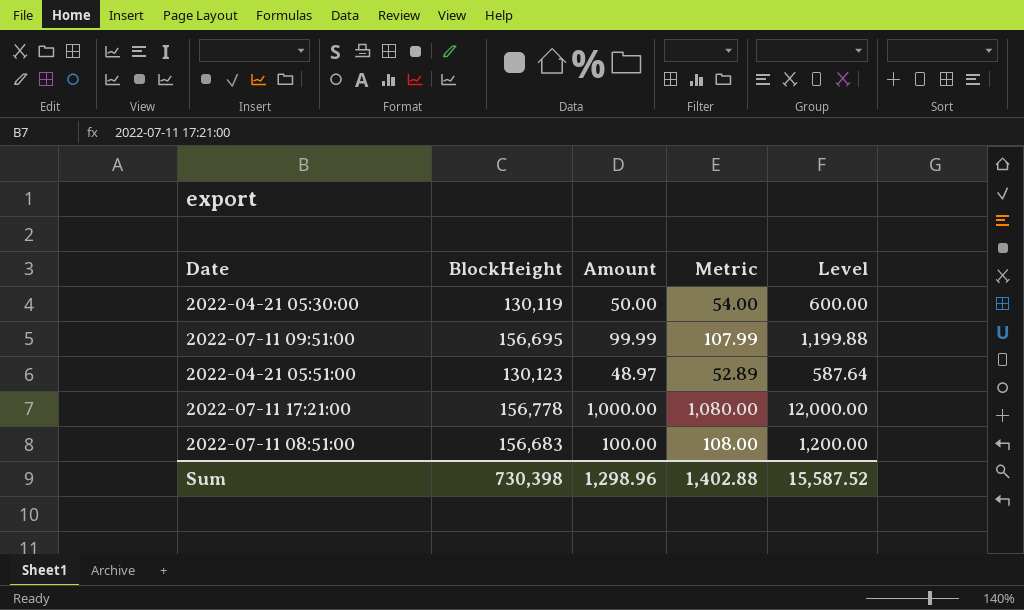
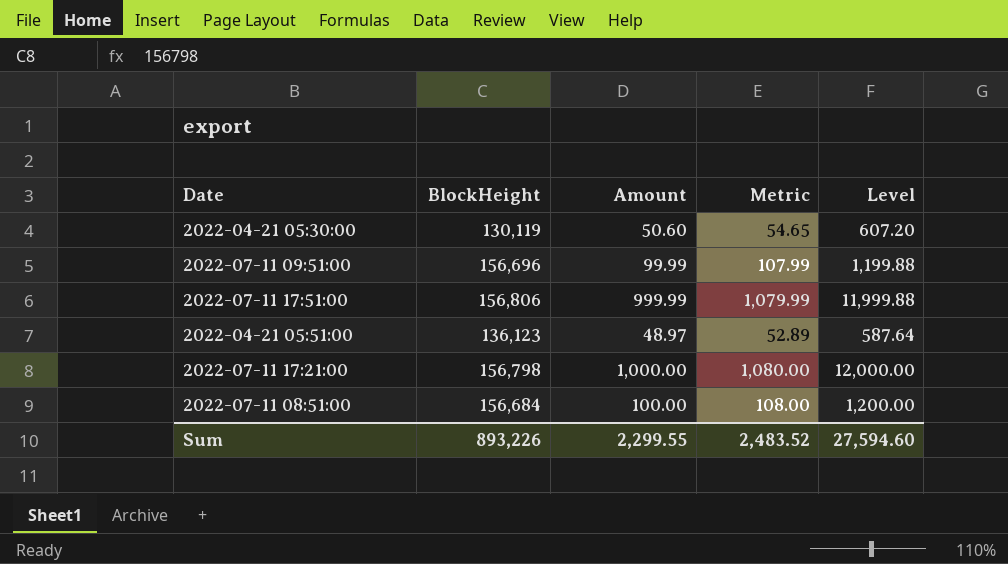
2022-04-21 05:30:00 | Amount: 50.00 -> 50.60
2022-04-21 05:30:00 | Metric: 54.00 -> 54.65
2022-04-21 05:30:00 | Level: 600.00 -> 607.20
2022-07-11 09:51:00 | BlockHeight: 156,695 -> 156,696
row 2022-07-11 17:51:00: none -> 156,806 | 999.99 | 1,079.99 | 11,999.88
2022-04-21 05:51:00 | BlockHeight: 130,123 -> 136,123
2022-07-11 17:21:00 | BlockHeight: 156,778 -> 156,798
2022-07-11 08:51:00 | BlockHeight: 156,683 -> 156,684
Sum | BlockHeight: 730,398 -> 893,226
Sum | Amount: 1,298.96 -> 2,299.55
Sum | Metric: 1,402.88 -> 2,483.52
Sum | Level: 15,587.52 -> 27,594.60

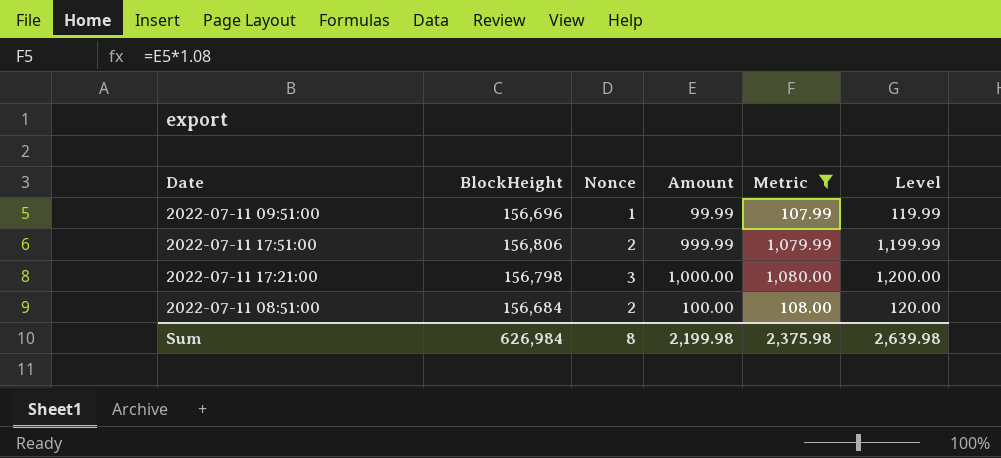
filter: none -> Metric >= 107.99
column Nonce | position: none -> 3
column Level | formula: [Amount] * 12 -> [Amount] * 1.2
Sum | BlockHeight: 893,226 -> 626,984
Sum | Amount: 2,299.55 -> 2,199.98
Sum | Metric: 2,483.52 -> 2,375.98
Sum | Level: 27,594.60 -> 2,639.98

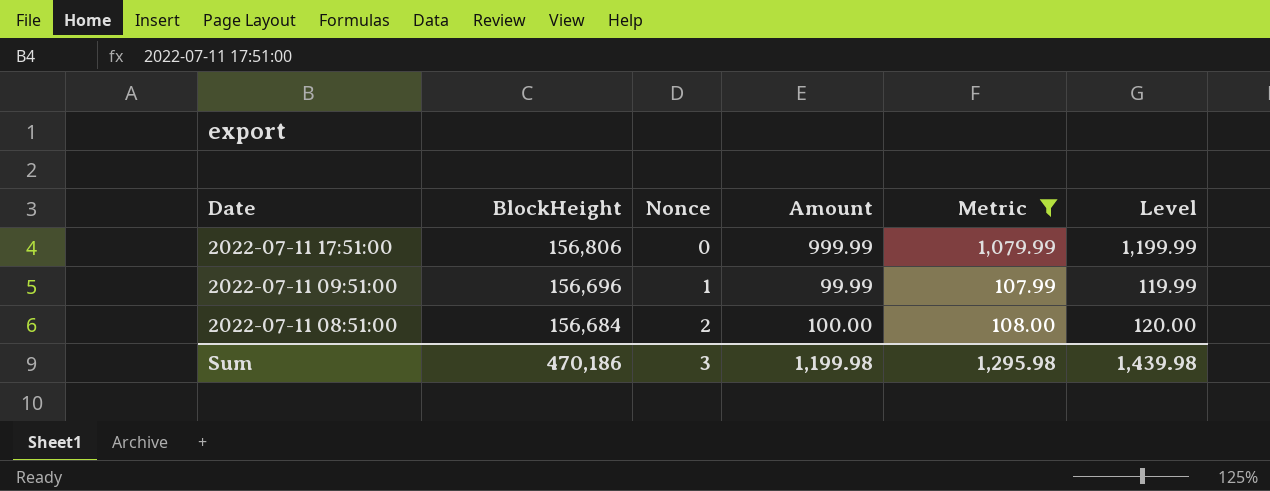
row order: none -> Date descending
row 2022-07-11 17:21:00: 156,798 | 3 | 1,000.00 | 1,080.00 | 1,200.00 -> none
2022-07-11 17:51:00 | Nonce: 2 -> 0
Sum | BlockHeight: 626,984 -> 470,186
Sum | Nonce: 8 -> 3
Sum | Amount: 2,199.98 -> 1,199.98
Sum | Metric: 2,375.98 -> 1,295.98
Sum | Level: 2,639.98 -> 1,439.98

